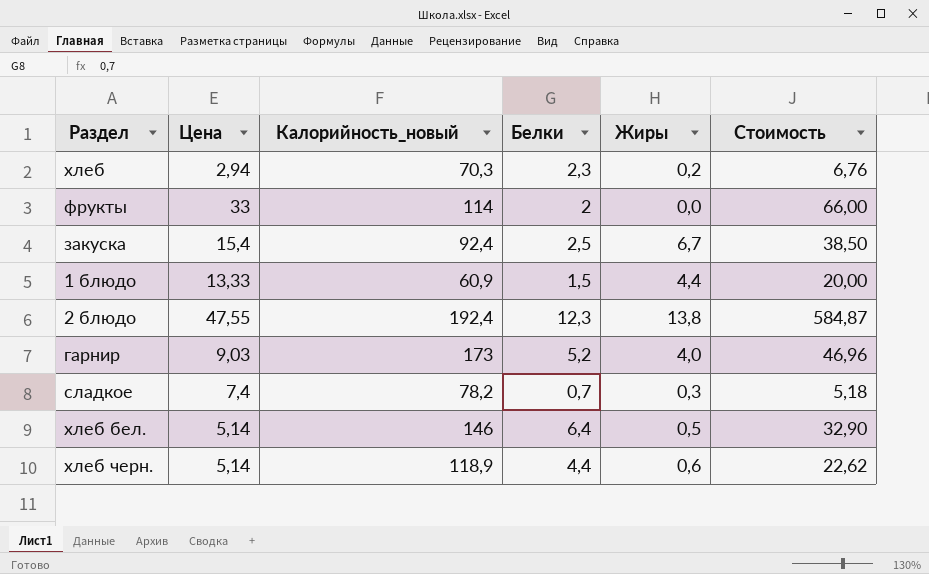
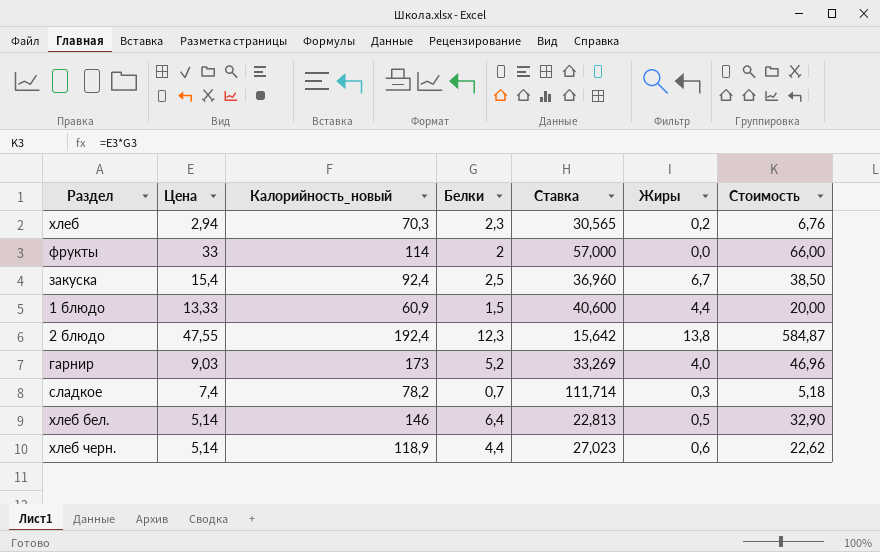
column Ставка | formula: none -> [Калорийность_новый] / [Белки]

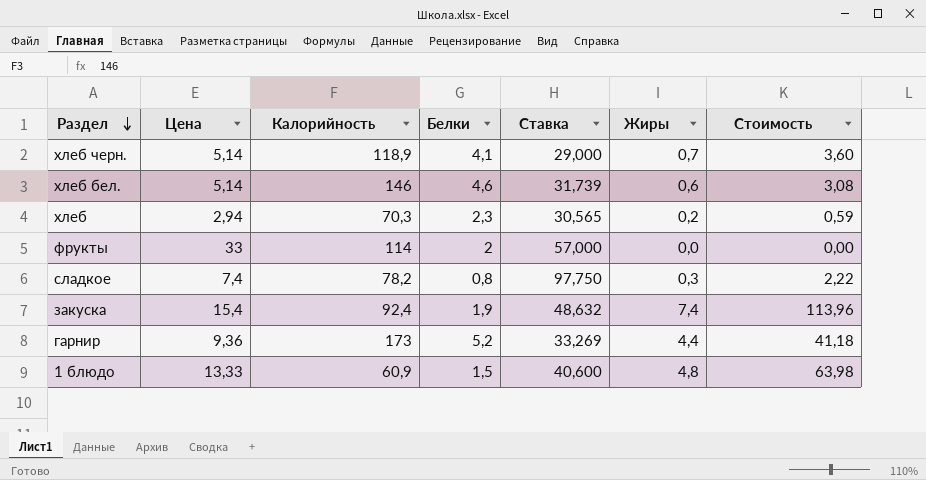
row order: none -> Раздел descending
column name: Калорийность_новый -> Калорийность
column Стоимость | formula: [Цена] * [Белки] -> [Цена] * [Жиры]
row 2 блюдо: 47,55 | 192,4 | 12,3 | 15,642 | 13,8 | 584,87 -> none
хлеб черн. | Белки: 4,4 -> 4,1
хлеб черн. | Ставка: 27,023 -> 29,000
хлеб черн. | Жиры: 0,6 -> 0,7
хлеб бел. | Белки: 6,4 -> 4,6
хлеб бел. | Ставка: 22,813 -> 31,739
хлеб бел. | Жиры: 0,5 -> 0,6
сладкое | Белки: 0,7 -> 0,8
сладкое | Ставка: 111,714 -> 97,750
закуска | Белки: 2,5 -> 1,9
закуска | Ставка: 36,960 -> 48,632
закуска | Жиры: 6,7 -> 7,4
гарнир | Цена: 9,03 -> 9,36
гарнир | Жиры: 4,0 -> 4,4
1 блюдо | Жиры: 4,4 -> 4,8

